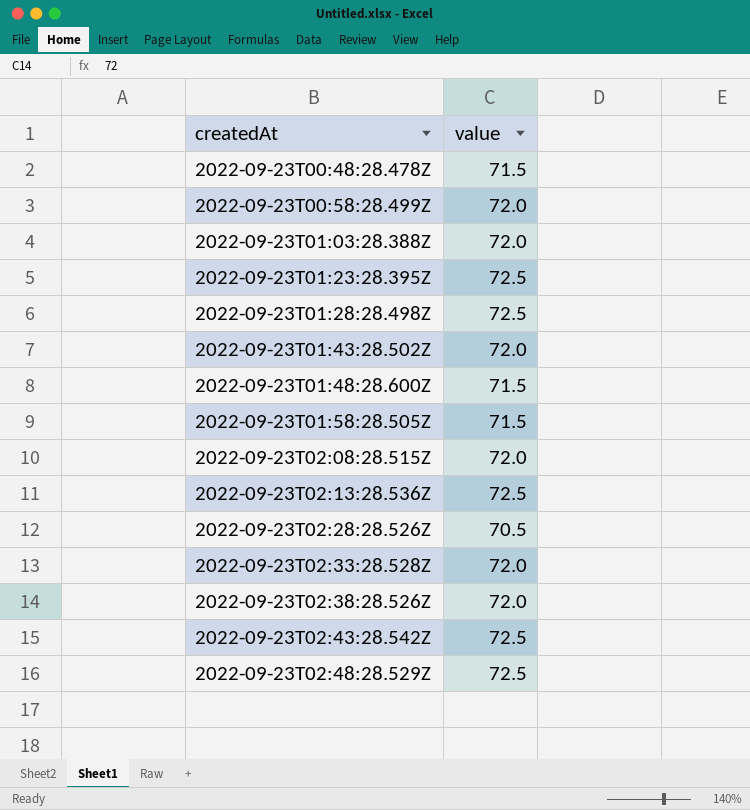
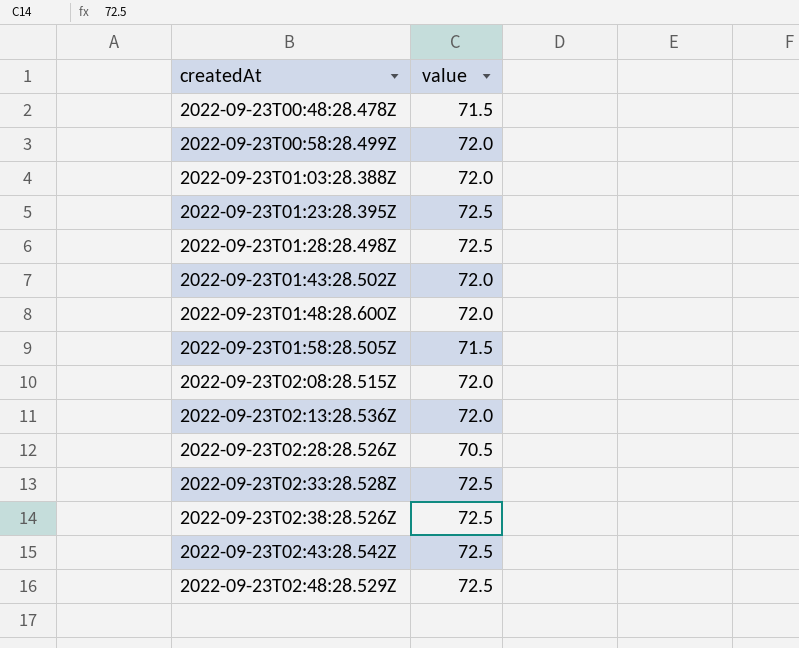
2022-09-23T01:48:28.600Z | value: 71.5 -> 72.0
2022-09-23T02:13:28.536Z | value: 72.5 -> 72.0
2022-09-23T02:33:28.528Z | value: 72.0 -> 72.5
2022-09-23T02:38:28.526Z | value: 72.0 -> 72.5

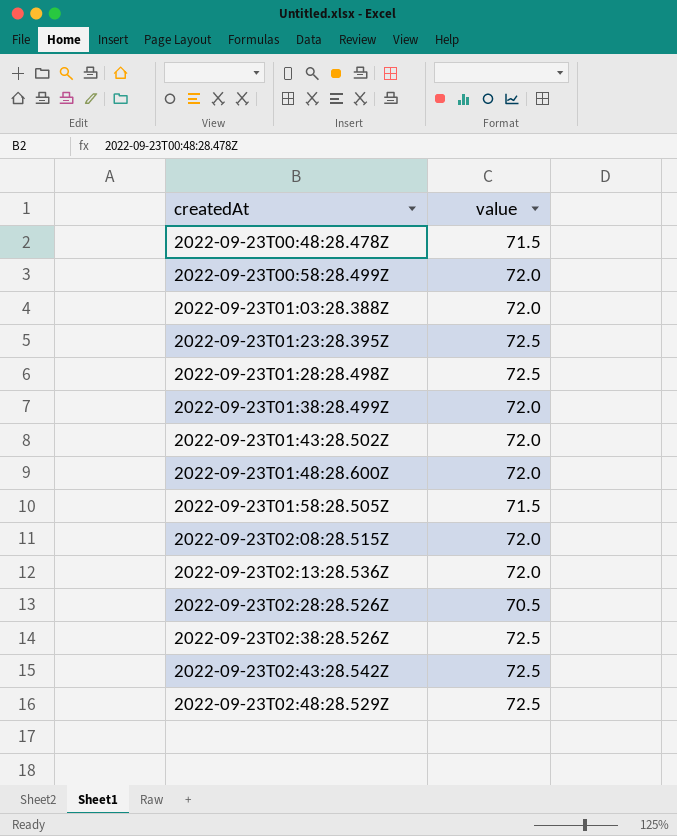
row 2022-09-23T02:33:28.528Z: 72.5 -> none
row 2022-09-23T01:38:28.499Z: none -> 72.0

